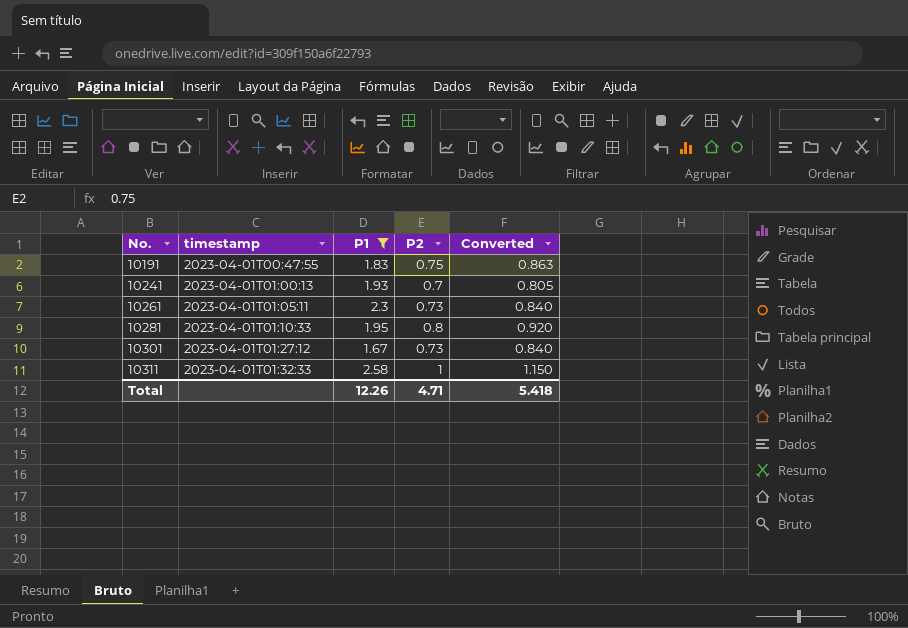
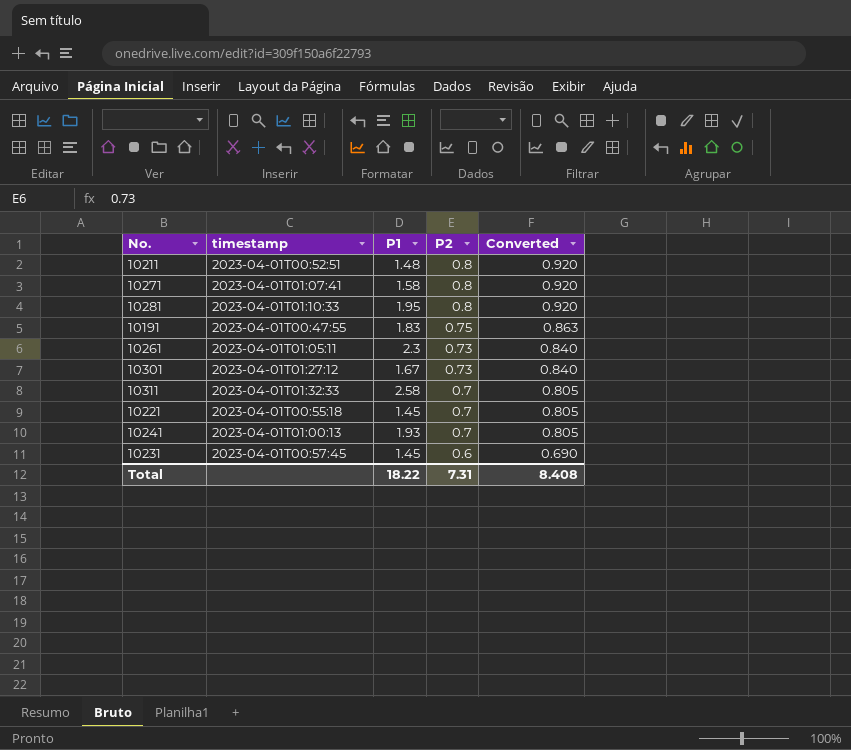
filter: P1 >= 1.67 -> none
row order: No. ascending -> P2 descending
10311 | P2: 1 -> 0.7
10311 | Converted: 1.150 -> 0.805
Total | P1: 12.26 -> 18.22
Total | P2: 4.71 -> 7.31
Total | Converted: 5.418 -> 8.408

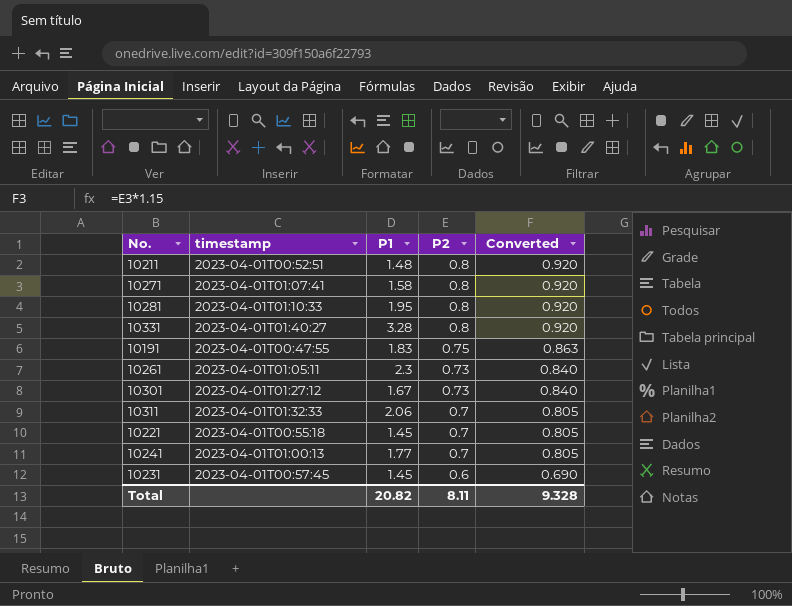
row 10331: none -> 2023-04-01T01:40:27 | 3.28 | 0.8 | 0.920
10311 | P1: 2.58 -> 2.06
10241 | P1: 1.93 -> 1.77
Total | P1: 18.22 -> 20.82
Total | P2: 7.31 -> 8.11
Total | Converted: 8.408 -> 9.328

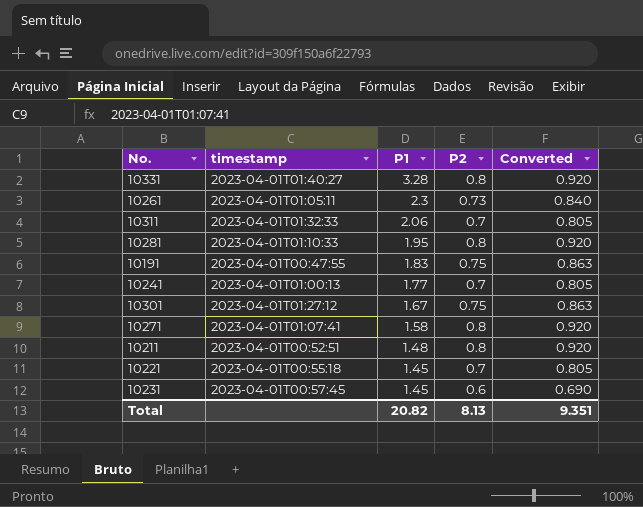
row order: P2 descending -> P1 descending
10301 | P2: 0.73 -> 0.75
10301 | Converted: 0.840 -> 0.863
Total | P2: 8.11 -> 8.13
Total | Converted: 9.328 -> 9.351

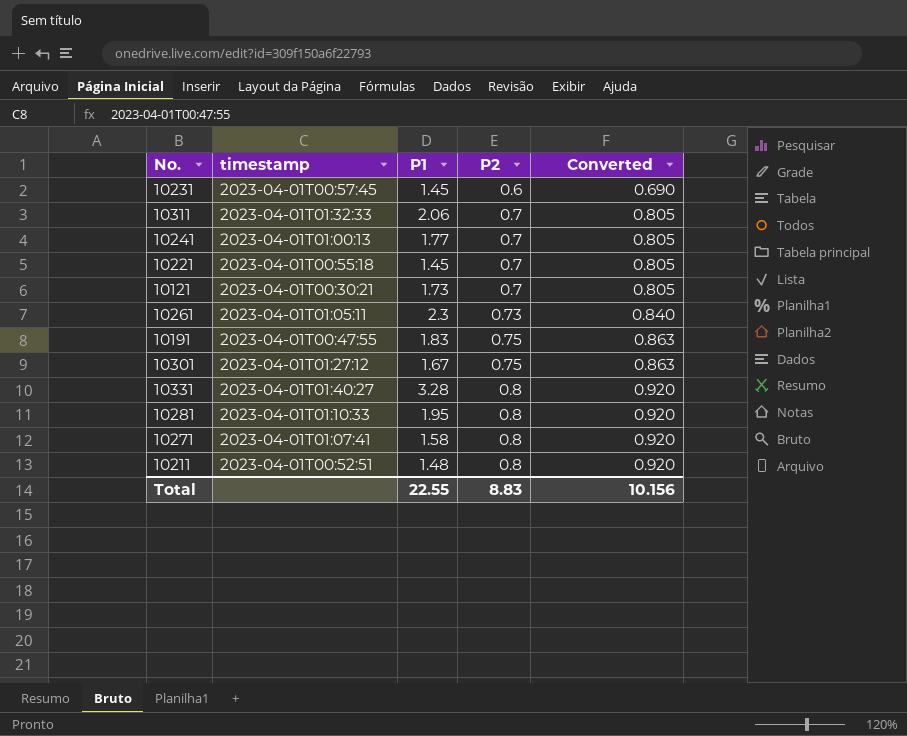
row order: P1 descending -> P2 ascending
row 10121: none -> 2023-04-01T00:30:21 | 1.73 | 0.7 | 0.805
Total | P1: 20.82 -> 22.55
Total | P2: 8.13 -> 8.83
Total | Converted: 9.351 -> 10.156

